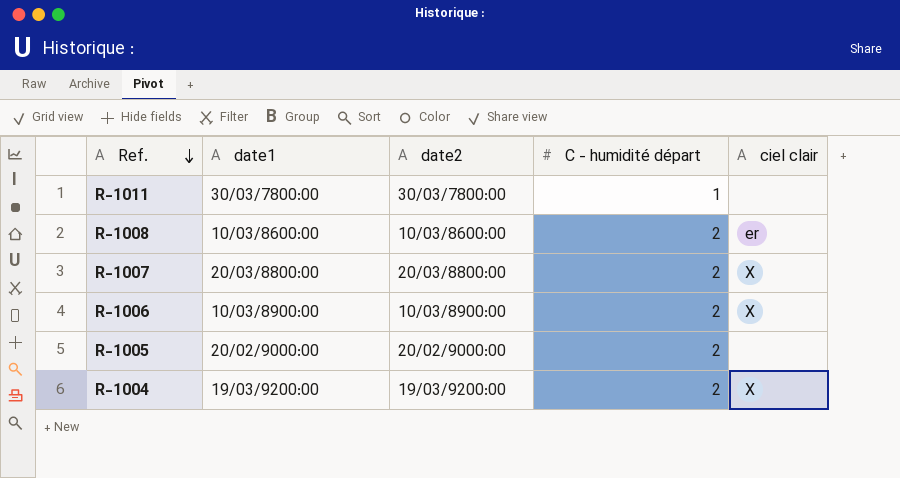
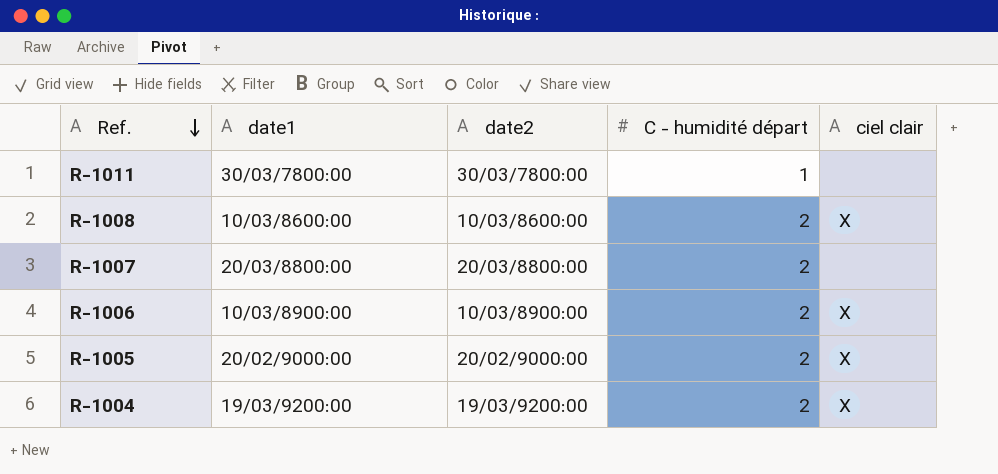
R-1008 | ciel clair: er -> X
R-1007 | ciel clair: X -> none
R-1005 | ciel clair: none -> X

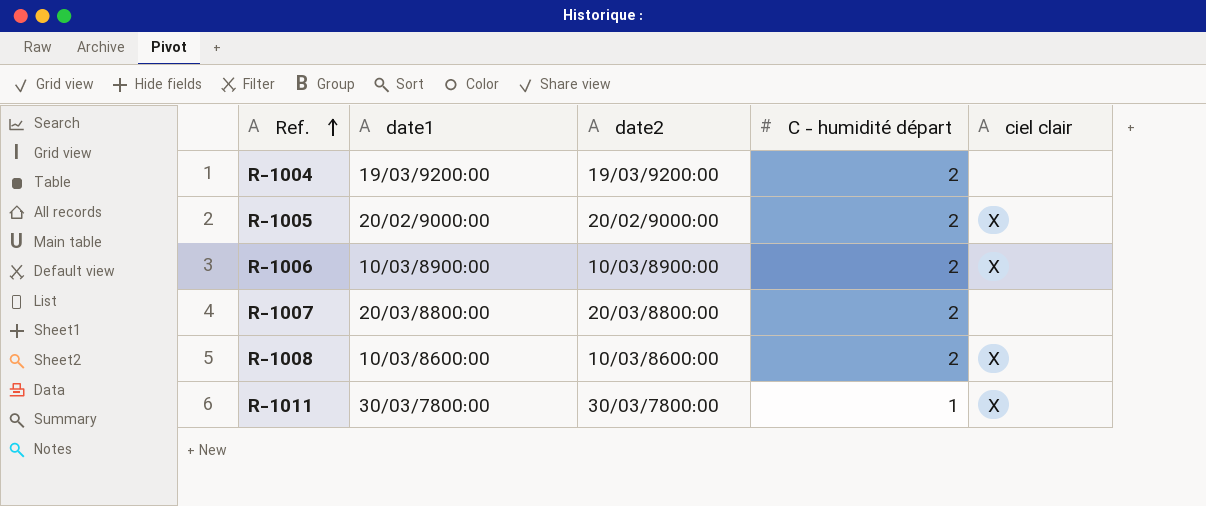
row order: Ref. descending -> Ref. ascending
R-1004 | ciel clair: X -> none
R-1011 | ciel clair: none -> X

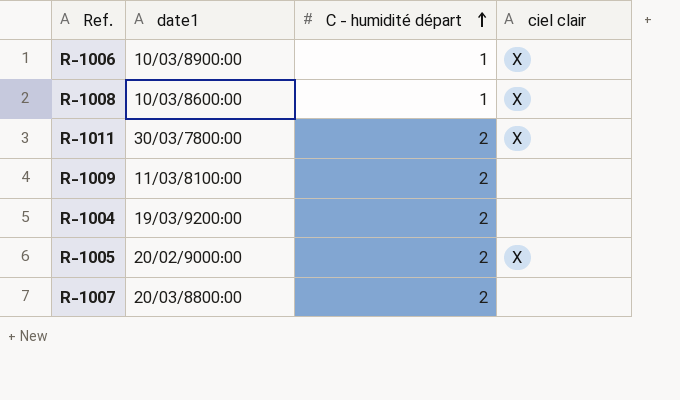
row order: Ref. ascending -> C - humidité départ ascending
column date2 | position: 3 -> none
R-1006 | C - humidité départ: 2 -> 1
R-1008 | C - humidité départ: 2 -> 1
R-1011 | C - humidité départ: 1 -> 2
row R-1009: none -> 11/03/8100:00 | 2 | none

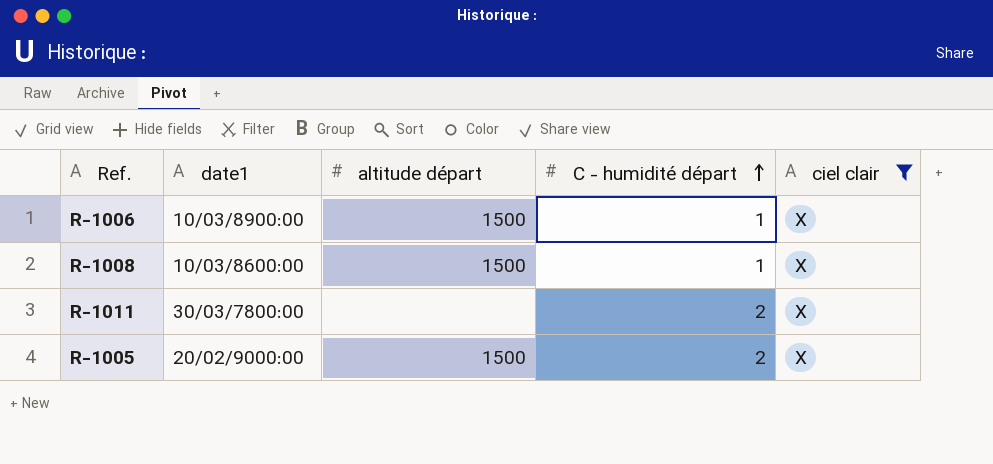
filter: none -> ciel clair = X
column altitude départ | position: none -> 3

